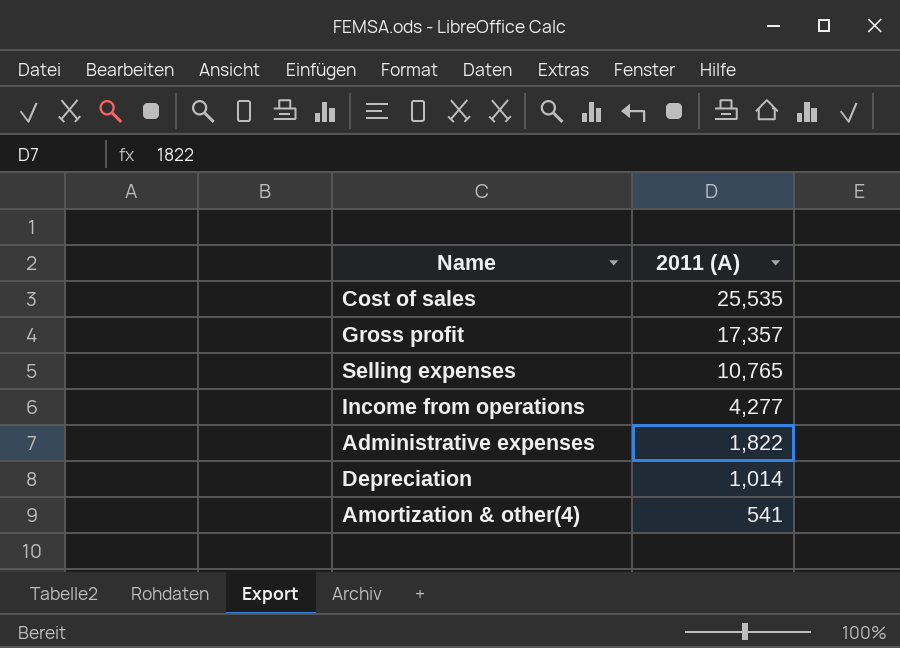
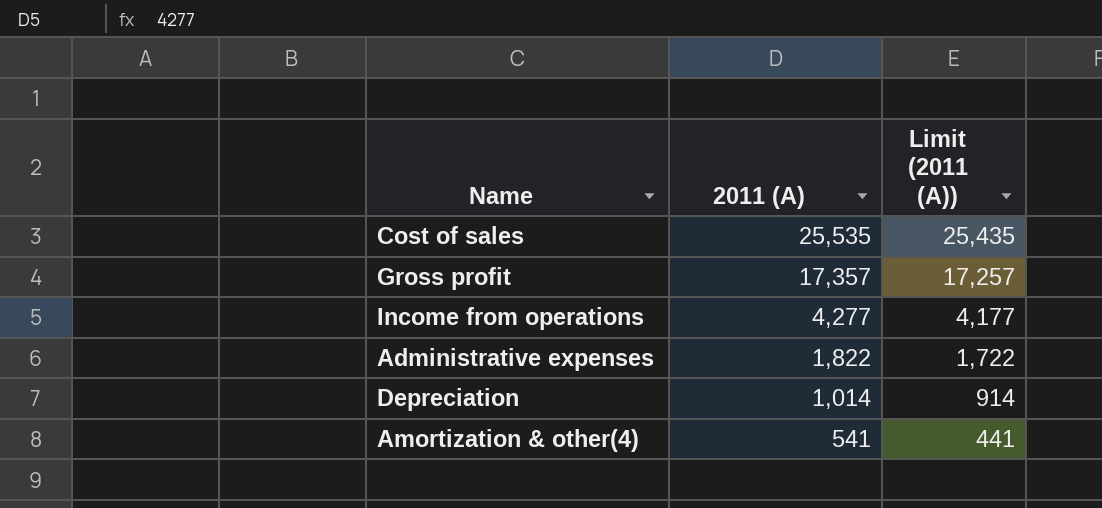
column Limit (2011 (A)) | formula: none -> [2011 (A)] - 100
row Selling expenses: 10,765 -> none

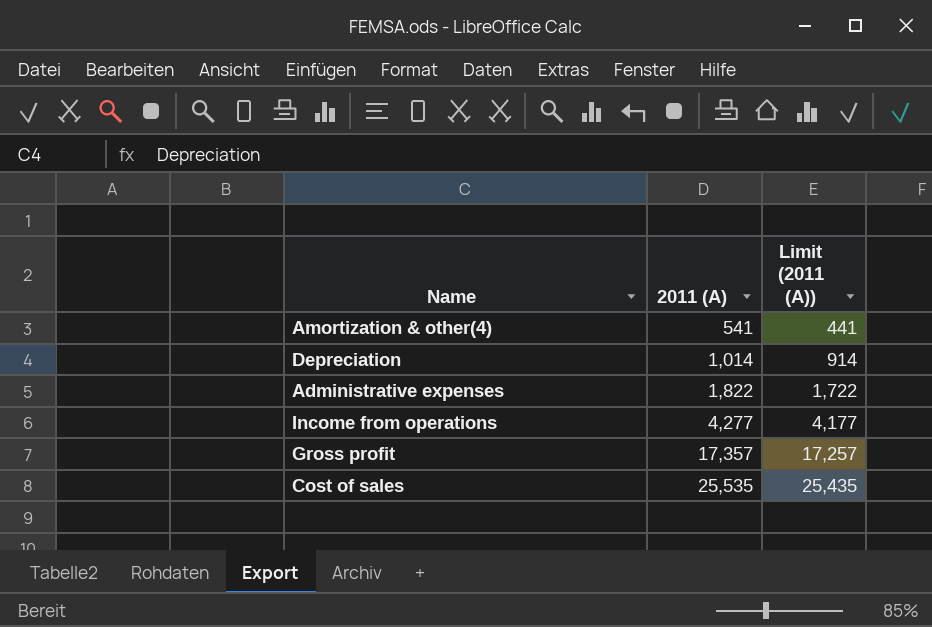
row order: 2011 (A) descending -> 2011 (A) ascending

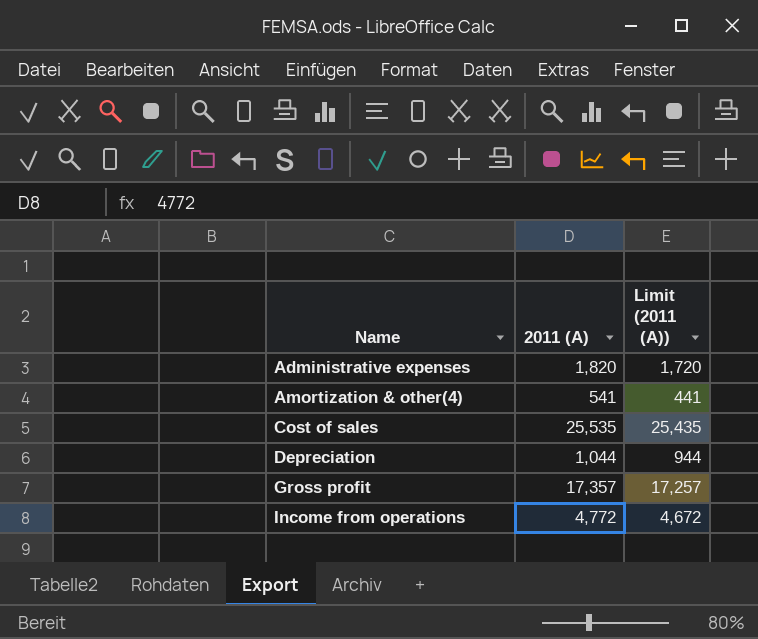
row order: 2011 (A) ascending -> Name ascending
Administrative expenses | 2011 (A): 1,822 -> 1,820
Administrative expenses | Limit (2011 (A)): 1,722 -> 1,720
Depreciation | 2011 (A): 1,014 -> 1,044
Depreciation | Limit (2011 (A)): 914 -> 944
Income from operations | 2011 (A): 4,277 -> 4,772
Income from operations | Limit (2011 (A)): 4,177 -> 4,672

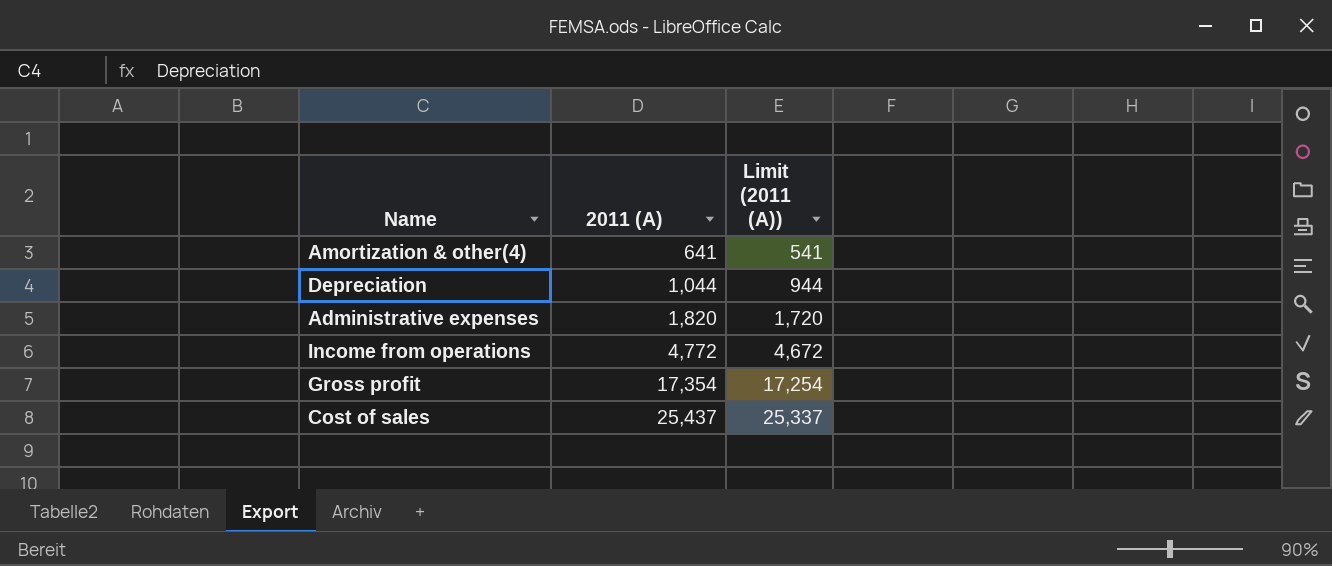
row order: Name ascending -> 2011 (A) ascending
Amortization & other(4) | 2011 (A): 541 -> 641
Amortization & other(4) | Limit (2011 (A)): 441 -> 541
Gross profit | 2011 (A): 17,357 -> 17,354
Gross profit | Limit (2011 (A)): 17,257 -> 17,254
Cost of sales | 2011 (A): 25,535 -> 25,437
Cost of sales | Limit (2011 (A)): 25,435 -> 25,337

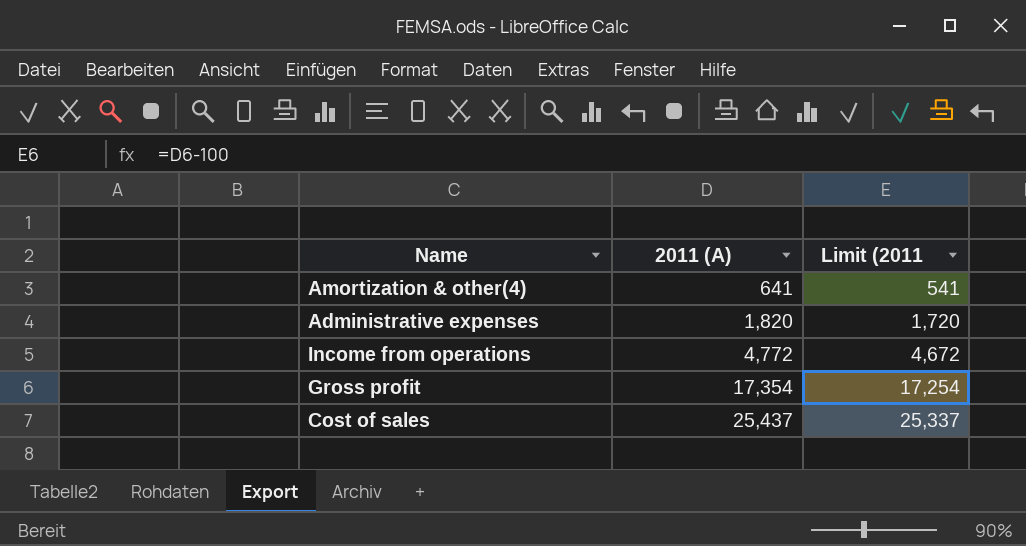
column name: Limit (2011 (A)) -> Limit (2011
row Depreciation: 1,044 | 944 -> none

